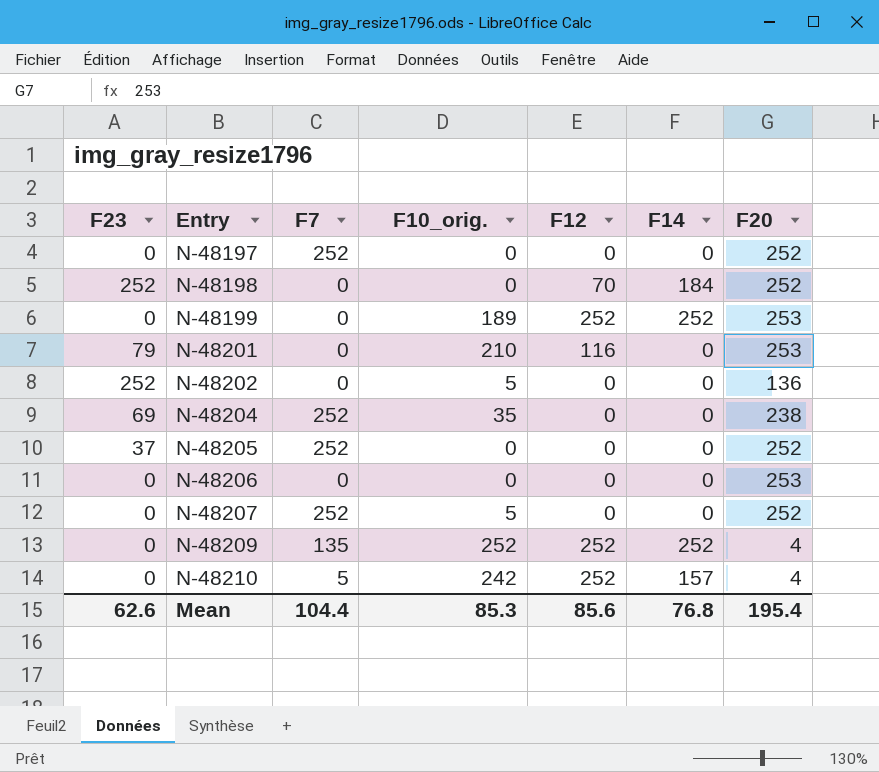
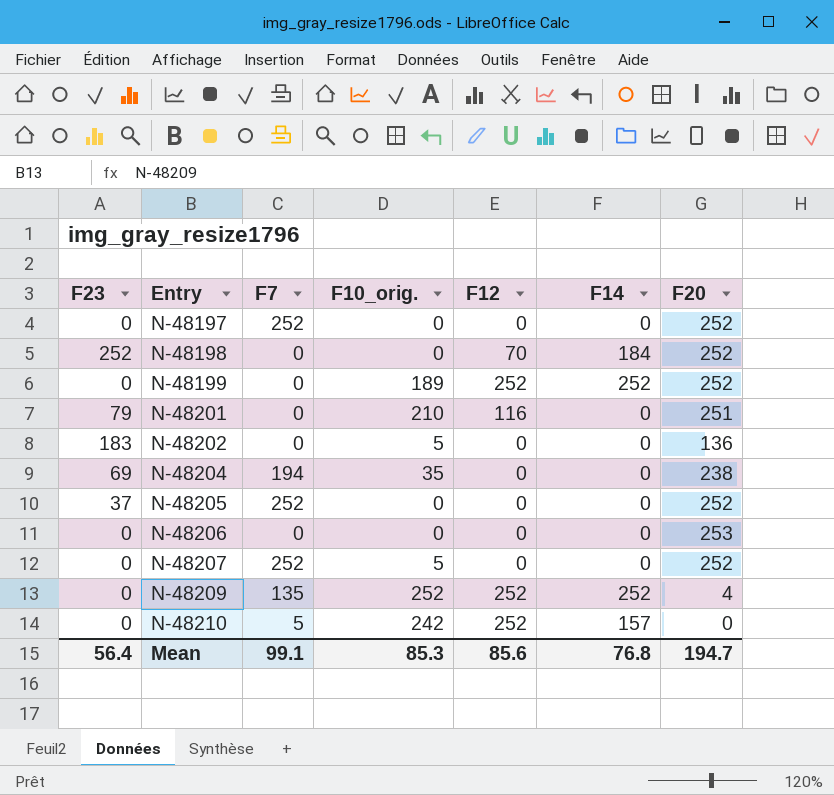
N-48199 | F20: 253 -> 252
N-48201 | F20: 253 -> 251
N-48202 | F23: 252 -> 183
N-48204 | F7: 252 -> 194
N-48210 | F20: 4 -> 0
Mean | F23: 62.6 -> 56.4
Mean | F7: 104.4 -> 99.1
Mean | F20: 195.4 -> 194.7

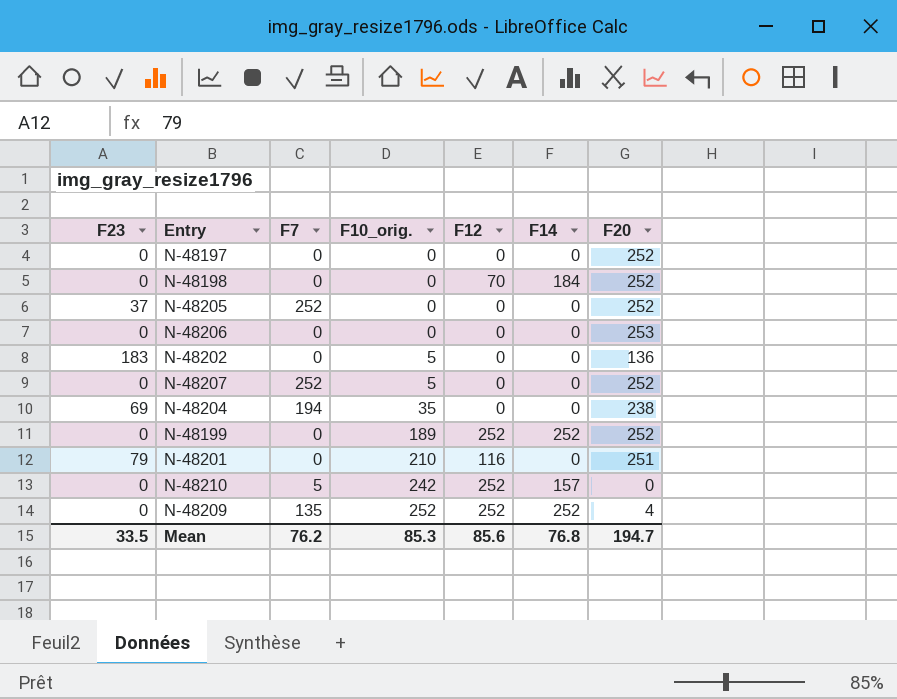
row order: Entry ascending -> F10_orig. ascending
N-48197 | F7: 252 -> 0
N-48198 | F23: 252 -> 0
Mean | F23: 56.4 -> 33.5
Mean | F7: 99.1 -> 76.2

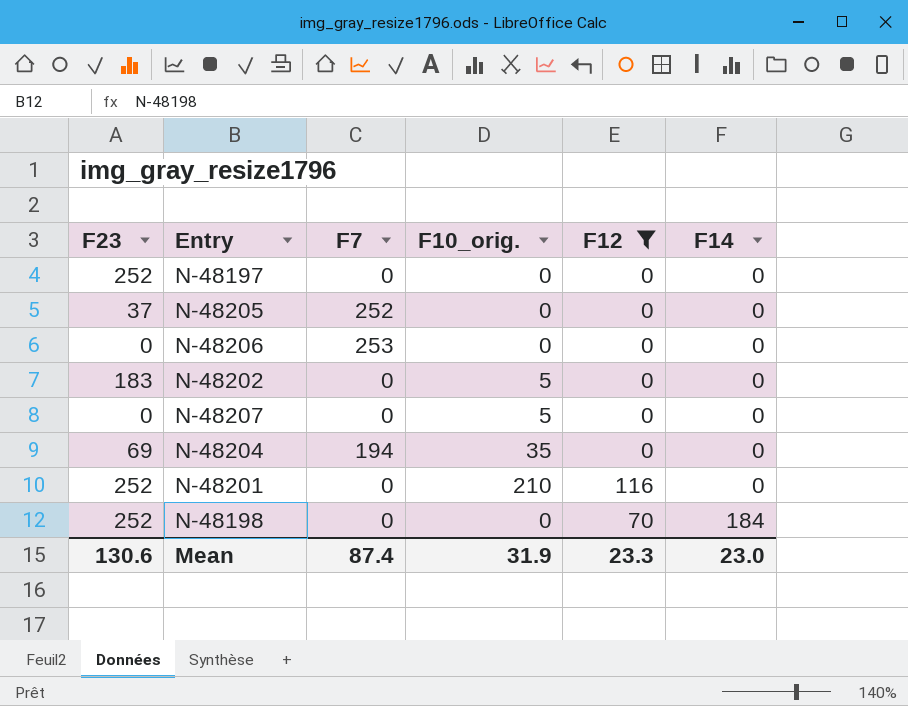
filter: none -> F12 != 252
row order: F10_orig. ascending -> F14 ascending
column F20 | position: 7 -> none
N-48197 | F23: 0 -> 252
N-48206 | F7: 0 -> 253
N-48207 | F7: 252 -> 0
N-48201 | F23: 79 -> 252
N-48198 | F23: 0 -> 252
Mean | F23: 33.5 -> 130.6
Mean | F7: 76.2 -> 87.4
Mean | F10_orig.: 85.3 -> 31.9
Mean | F12: 85.6 -> 23.3
Mean | F14: 76.8 -> 23.0

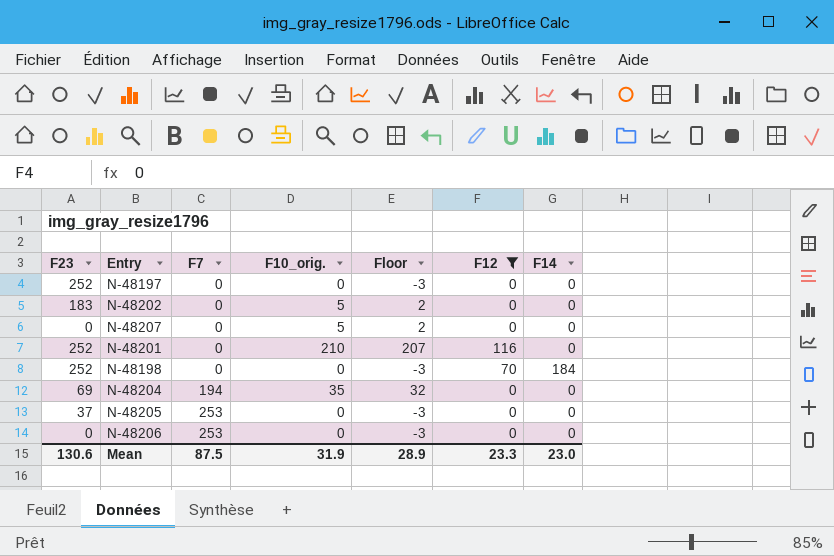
row order: F14 ascending -> F7 ascending
column Floor | formula: none -> [F10_orig.] - 3
N-48205 | F7: 252 -> 253
Mean | F7: 87.4 -> 87.5

